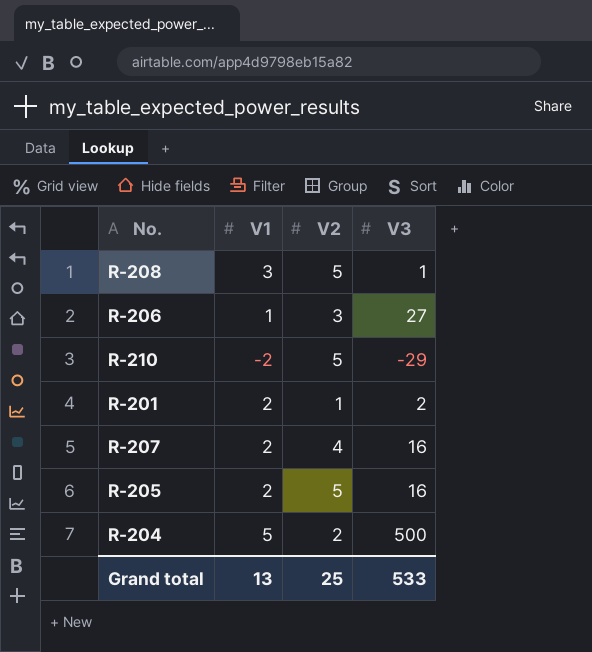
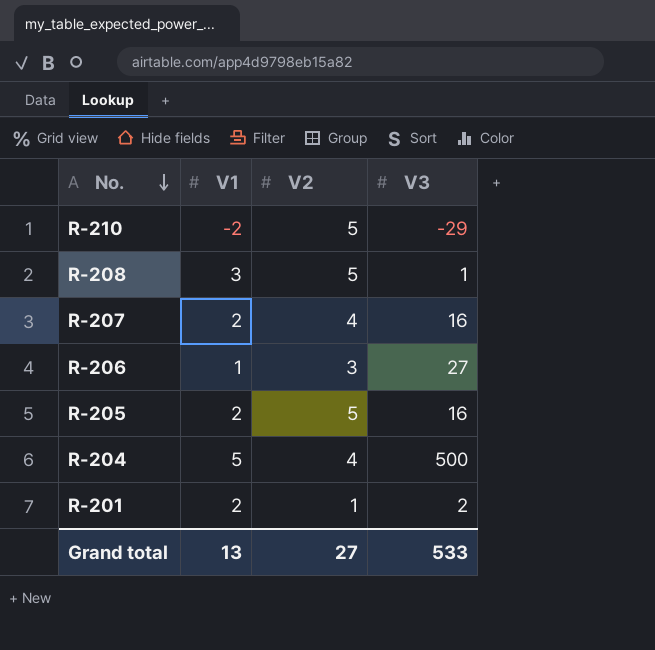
row order: none -> No. descending
R-204 | V2: 2 -> 4
Grand total | V2: 25 -> 27

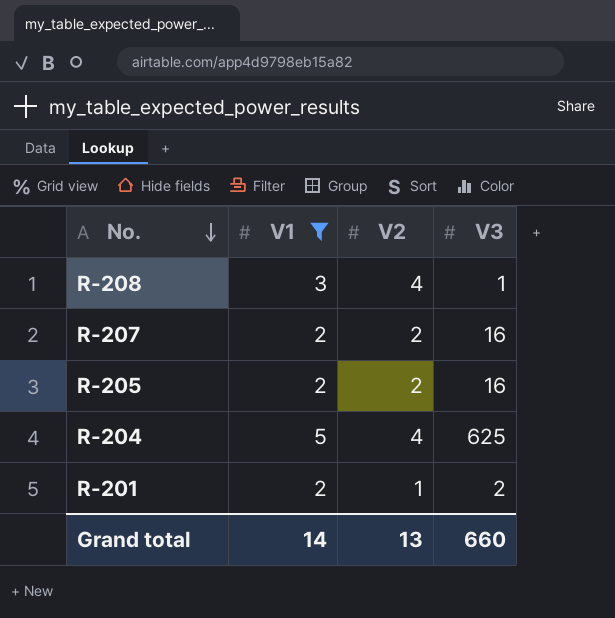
filter: none -> V1 >= 2
R-208 | V2: 5 -> 4
R-207 | V2: 4 -> 2
R-205 | V2: 5 -> 2
R-204 | V3: 500 -> 625
Grand total | V1: 13 -> 14
Grand total | V2: 27 -> 13
Grand total | V3: 533 -> 660

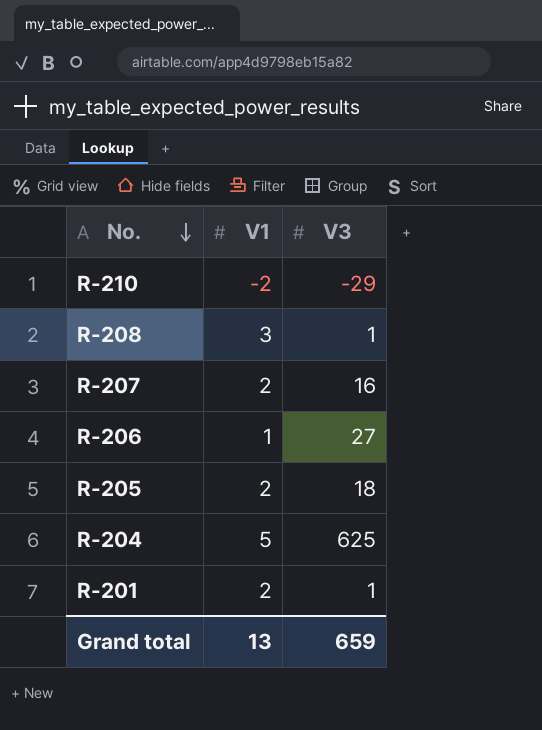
filter: V1 >= 2 -> none
column V2 | position: 3 -> none
R-205 | V3: 16 -> 18
R-201 | V3: 2 -> 1
Grand total | V1: 14 -> 13
Grand total | V3: 660 -> 659

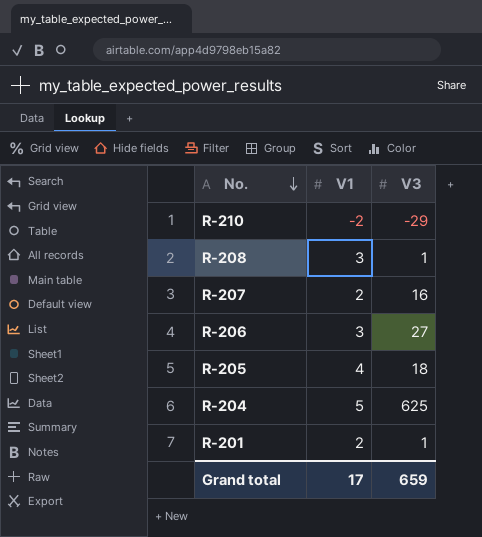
R-206 | V1: 1 -> 3
R-205 | V1: 2 -> 4
Grand total | V1: 13 -> 17

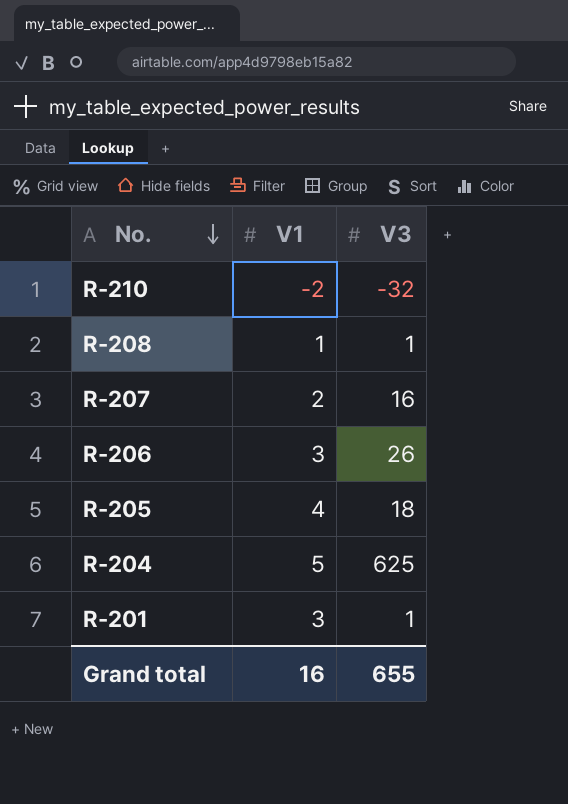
R-210 | V3: -29 -> -32
R-208 | V1: 3 -> 1
R-206 | V3: 27 -> 26
R-201 | V1: 2 -> 3
Grand total | V1: 17 -> 16
Grand total | V3: 659 -> 655

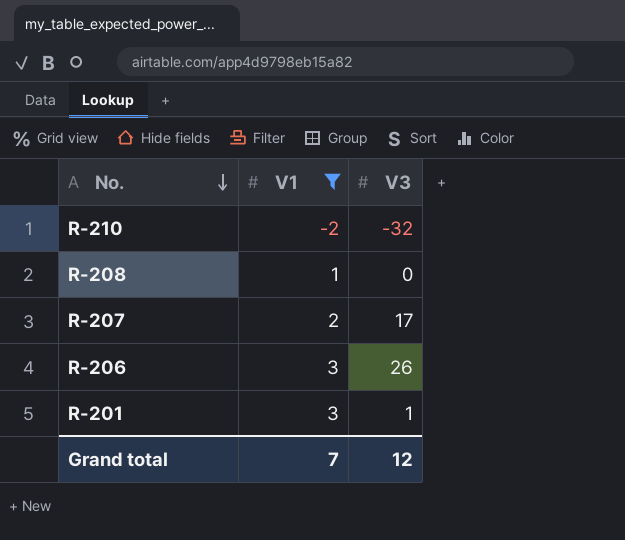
filter: none -> V1 <= 3
R-208 | V3: 1 -> 0
R-207 | V3: 16 -> 17
Grand total | V1: 16 -> 7
Grand total | V3: 655 -> 12

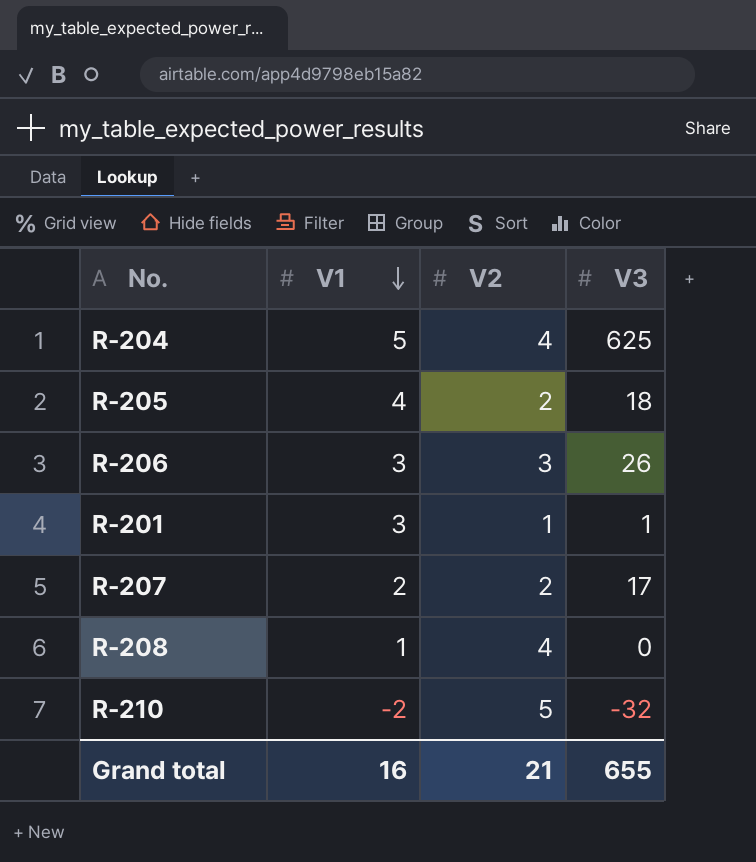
filter: V1 <= 3 -> none
row order: No. descending -> V1 descending
column V2 | position: none -> 3
Grand total | V1: 7 -> 16
Grand total | V3: 12 -> 655

